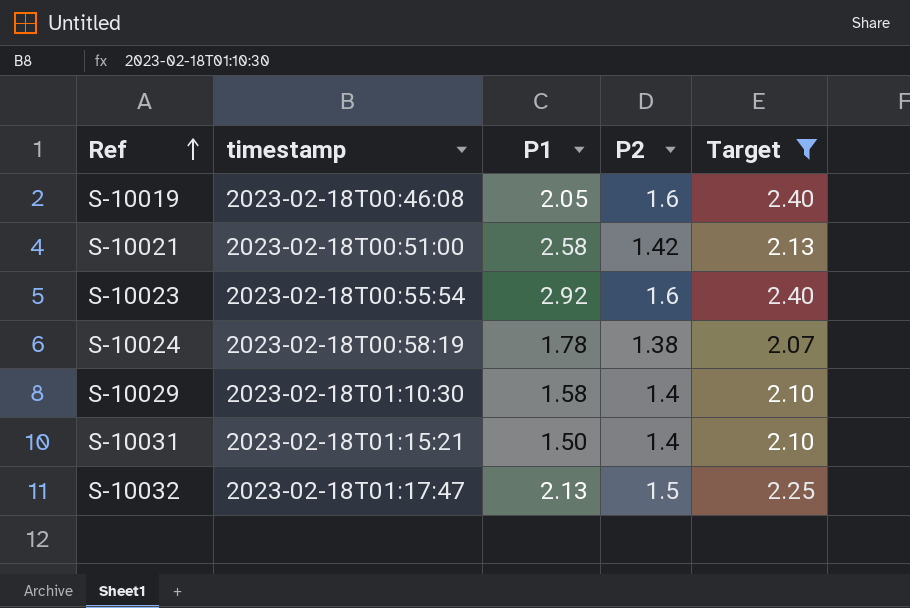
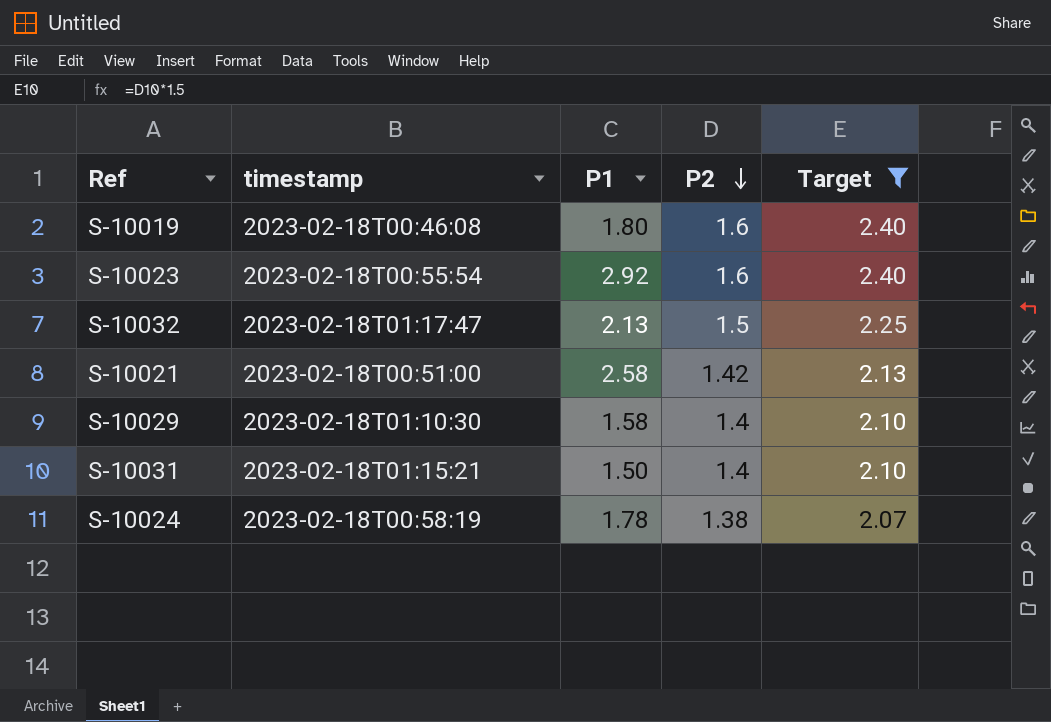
row order: Ref ascending -> P2 descending
S-10019 | P1: 2.05 -> 1.80

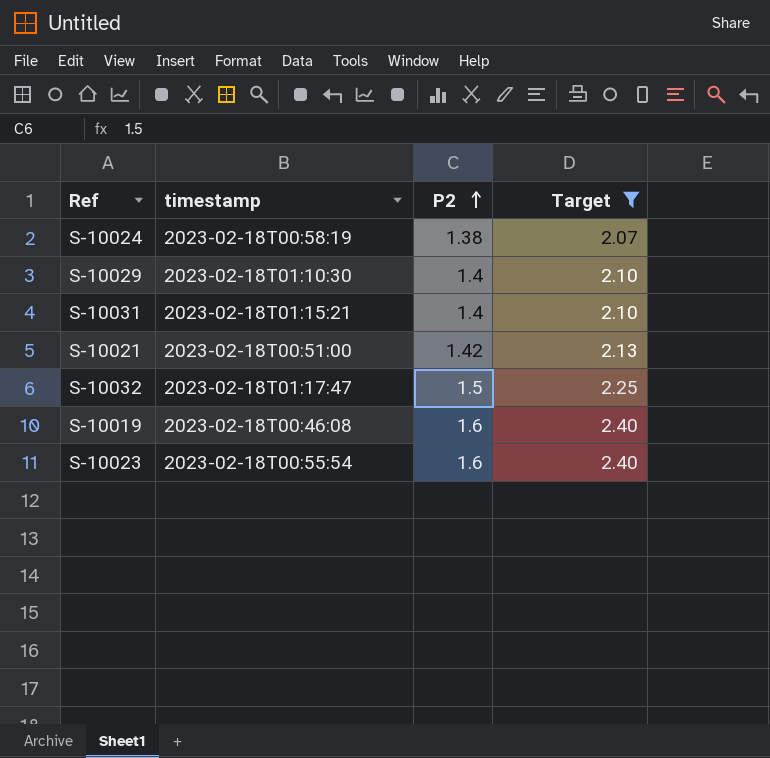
row order: P2 descending -> P2 ascending
column P1 | position: 3 -> none

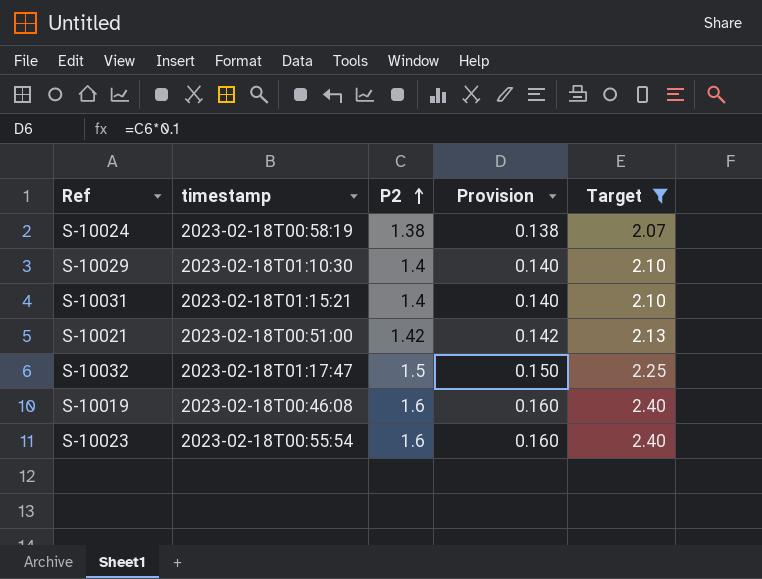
column Provision | formula: none -> [P2] * 0.1

